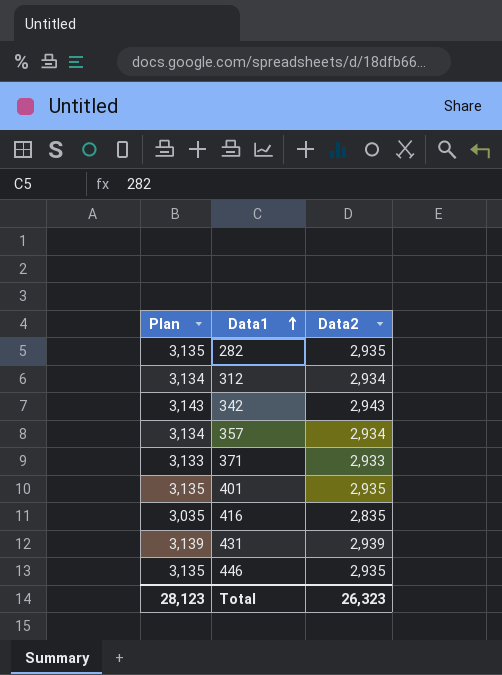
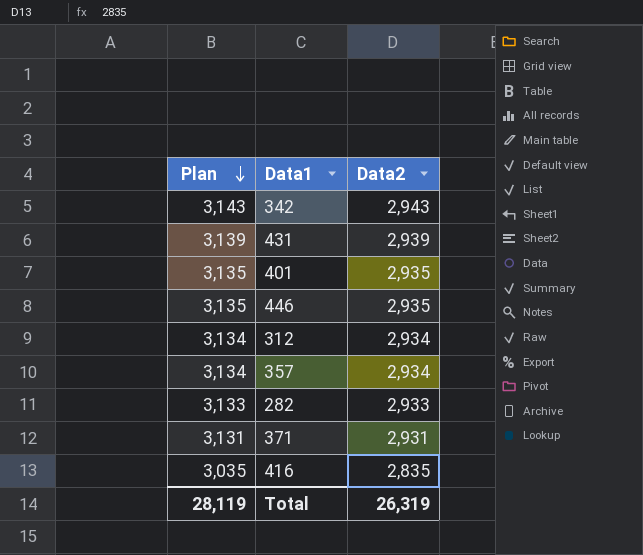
row order: Data1 ascending -> Plan descending
282 | Plan: 3,135 -> 3,133
282 | Data2: 2,935 -> 2,933
371 | Plan: 3,133 -> 3,131
371 | Data2: 2,933 -> 2,931
Total | Plan: 28,123 -> 28,119
Total | Data2: 26,323 -> 26,319

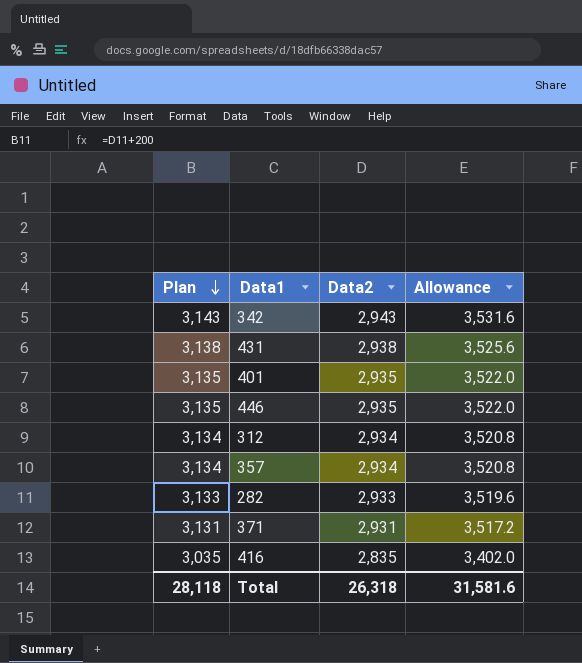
column Allowance | formula: none -> [Data2] * 1.2
431 | Plan: 3,139 -> 3,138
431 | Data2: 2,939 -> 2,938
Total | Plan: 28,119 -> 28,118
Total | Data2: 26,319 -> 26,318

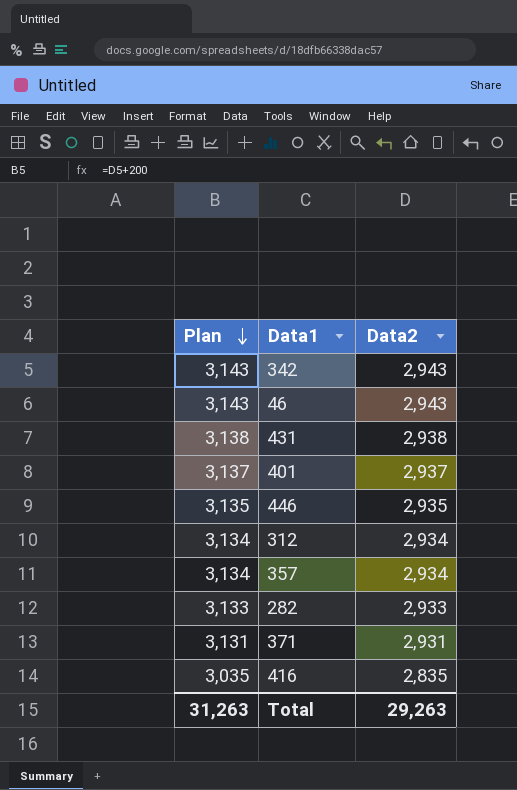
column Allowance | formula: [Data2] * 1.2 -> none
row 46: none -> 3,143 | 2,943
401 | Plan: 3,135 -> 3,137
401 | Data2: 2,935 -> 2,937
Total | Plan: 28,118 -> 31,263
Total | Data2: 26,318 -> 29,263

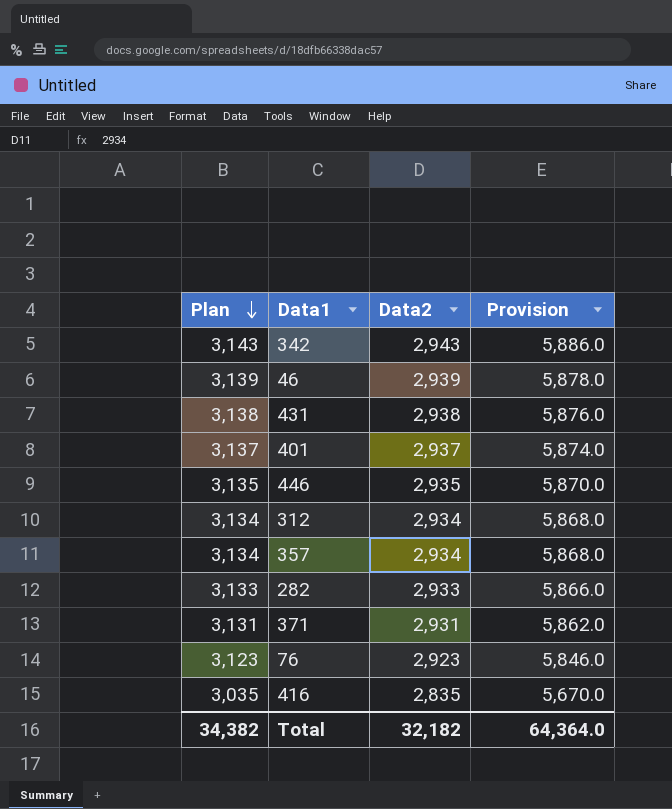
column Provision | formula: none -> [Data2] * 2
46 | Plan: 3,143 -> 3,139
46 | Data2: 2,943 -> 2,939
row 76: none -> 3,123 | 2,923 | 5,846.0
Total | Plan: 31,263 -> 34,382
Total | Data2: 29,263 -> 32,182

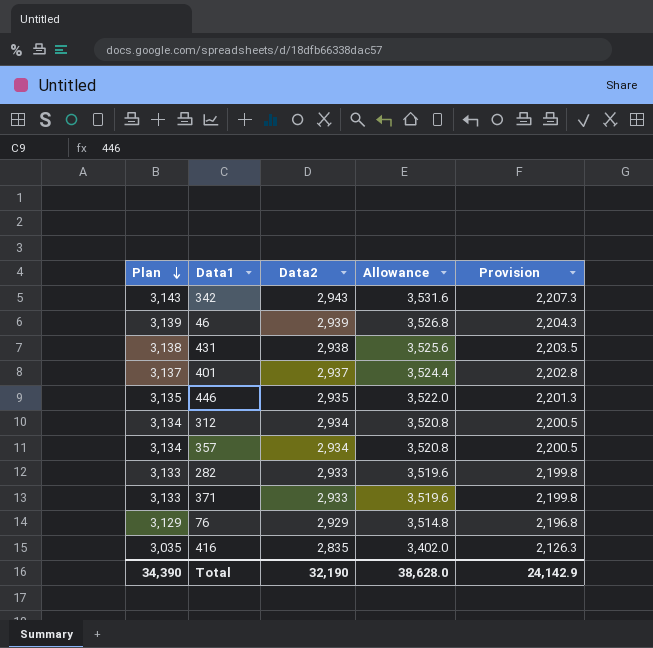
column Allowance | formula: none -> [Data2] * 1.2
column Provision | formula: [Data2] * 2 -> [Data2] * 0.75
371 | Plan: 3,131 -> 3,133
371 | Data2: 2,931 -> 2,933
76 | Plan: 3,123 -> 3,129
76 | Data2: 2,923 -> 2,929
Total | Plan: 34,382 -> 34,390
Total | Data2: 32,182 -> 32,190
Total | Provision: 64,364.0 -> 24,142.9

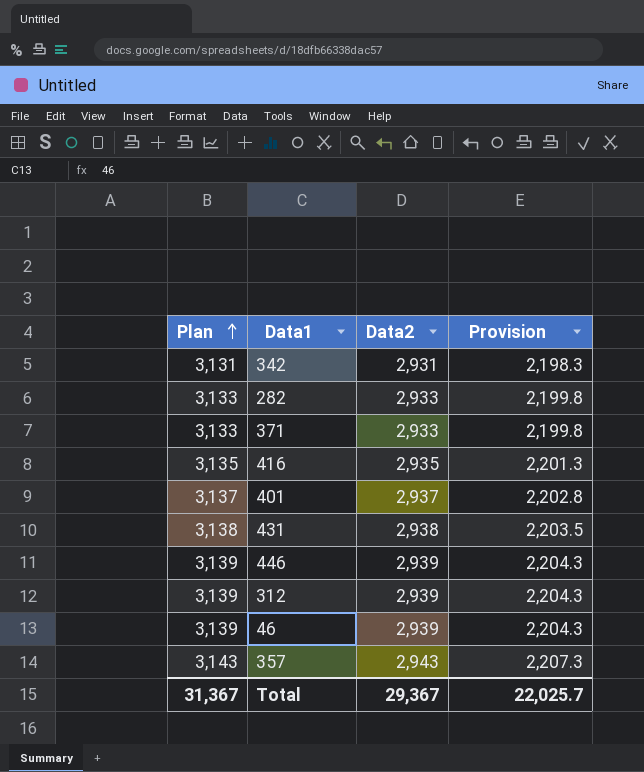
row order: Plan descending -> Plan ascending
column Allowance | formula: [Data2] * 1.2 -> none
row 76: 3,129 | 2,929 | 3,514.8 | 2,196.8 -> none
342 | Plan: 3,143 -> 3,131
342 | Data2: 2,943 -> 2,931
342 | Provision: 2,207.3 -> 2,198.3
416 | Plan: 3,035 -> 3,135
416 | Data2: 2,835 -> 2,935
416 | Provision: 2,126.3 -> 2,201.3
446 | Plan: 3,135 -> 3,139
446 | Data2: 2,935 -> 2,939
446 | Provision: 2,201.3 -> 2,204.3
312 | Plan: 3,134 -> 3,139
312 | Data2: 2,934 -> 2,939
312 | Provision: 2,200.5 -> 2,204.3
357 | Plan: 3,134 -> 3,143
357 | Data2: 2,934 -> 2,943
357 | Provision: 2,200.5 -> 2,207.3
Total | Plan: 34,390 -> 31,367
Total | Data2: 32,190 -> 29,367
Total | Provision: 24,142.9 -> 22,025.7

